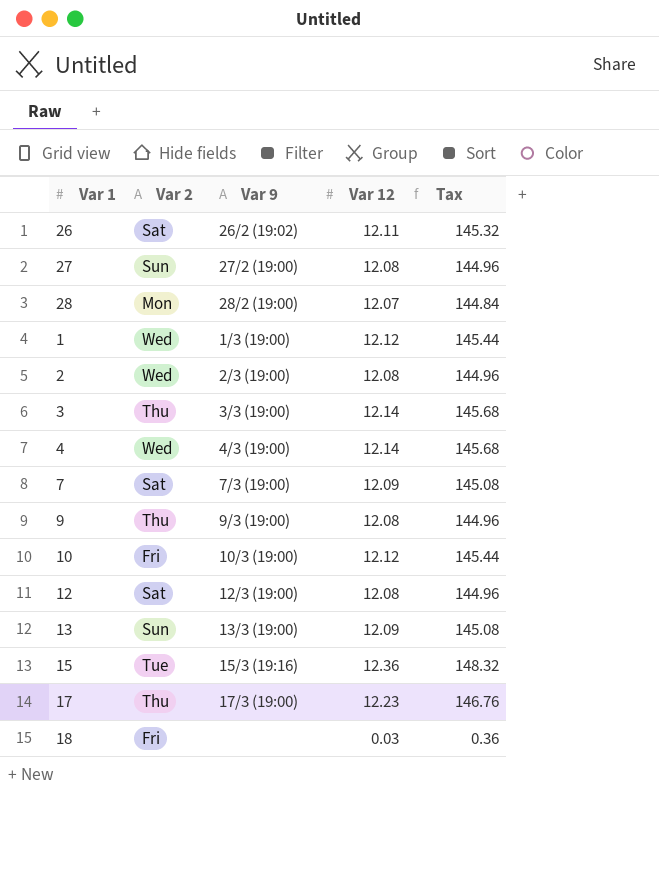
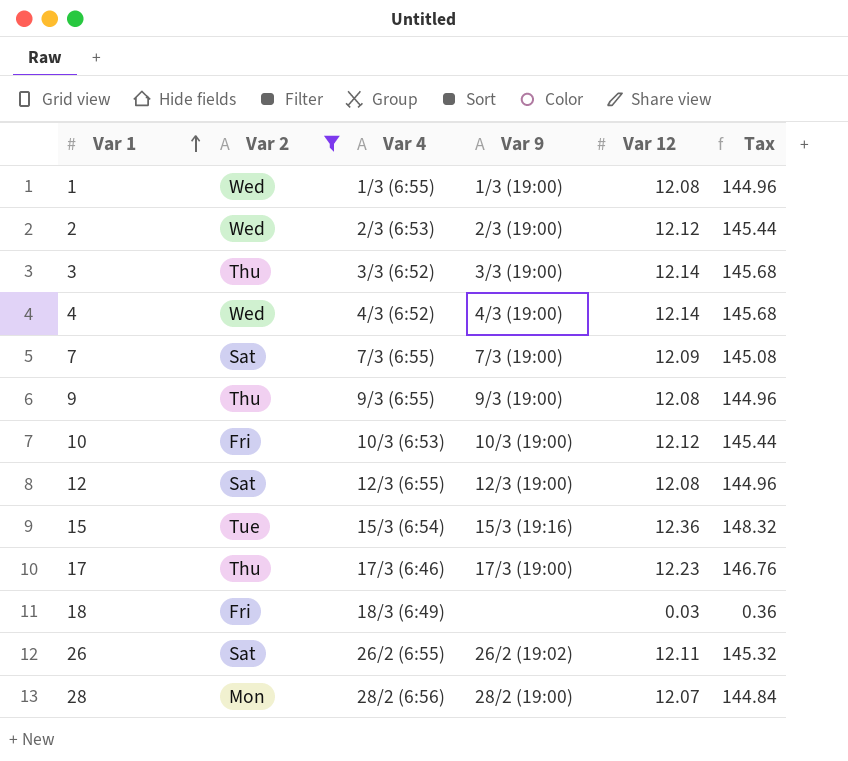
filter: none -> Var 2 != Sun
row order: none -> Var 1 ascending
column Var 4 | position: none -> 3
1 | Var 12: 12.12 -> 12.08
1 | Tax: 145.44 -> 144.96
2 | Var 12: 12.08 -> 12.12
2 | Tax: 144.96 -> 145.44

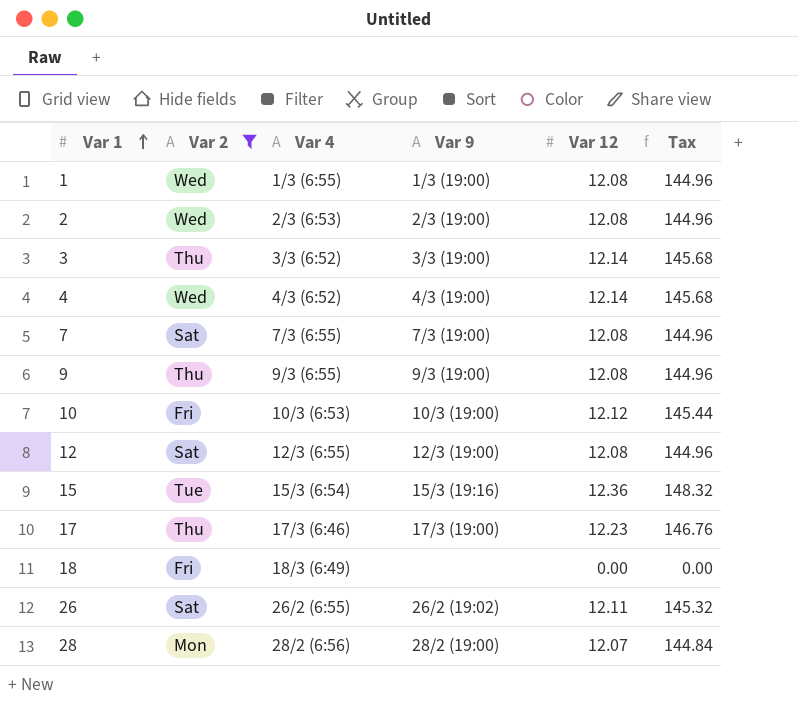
2 | Var 12: 12.12 -> 12.08
2 | Tax: 145.44 -> 144.96
7 | Var 12: 12.09 -> 12.08
7 | Tax: 145.08 -> 144.96
18 | Var 12: 0.03 -> 0.00
18 | Tax: 0.36 -> 0.00

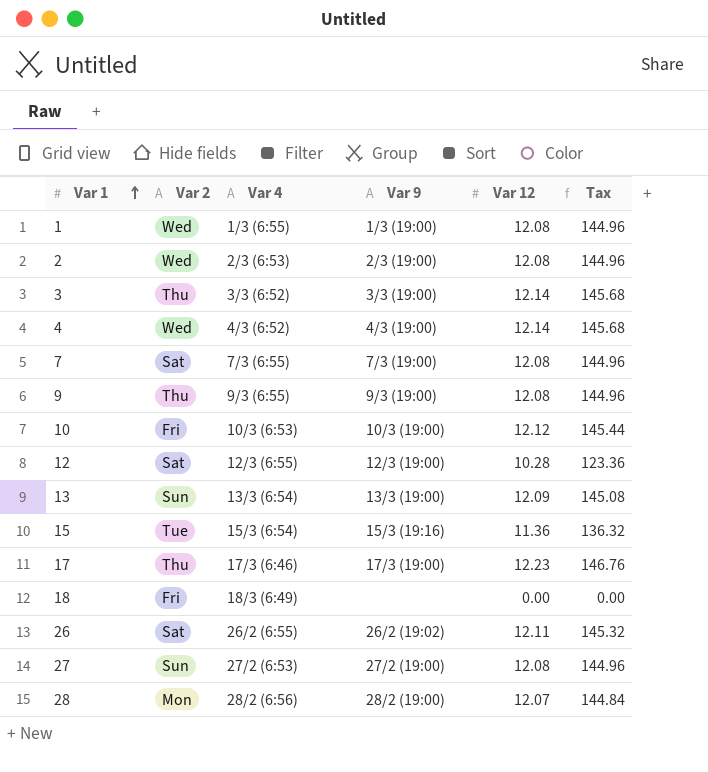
filter: Var 2 != Sun -> none
12 | Var 12: 12.08 -> 10.28
12 | Tax: 144.96 -> 123.36
15 | Var 12: 12.36 -> 11.36
15 | Tax: 148.32 -> 136.32

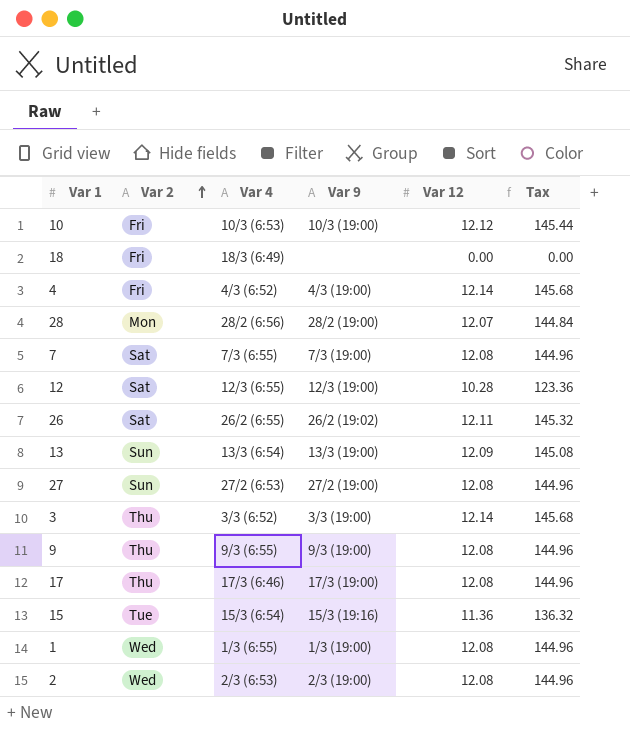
row order: Var 1 ascending -> Var 2 ascending
4 | Var 2: Wed -> Fri
17 | Var 12: 12.23 -> 12.08
17 | Tax: 146.76 -> 144.96

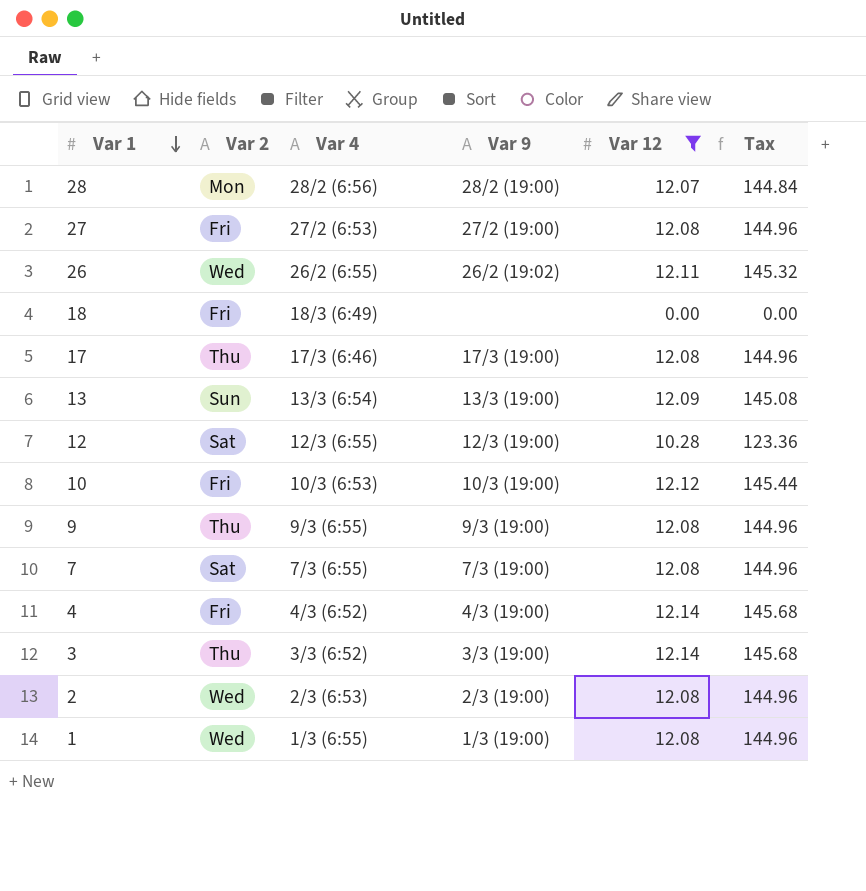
filter: none -> Var 12 != 11.36
row order: Var 2 ascending -> Var 1 descending
27 | Var 2: Sun -> Fri
26 | Var 2: Sat -> Wed

